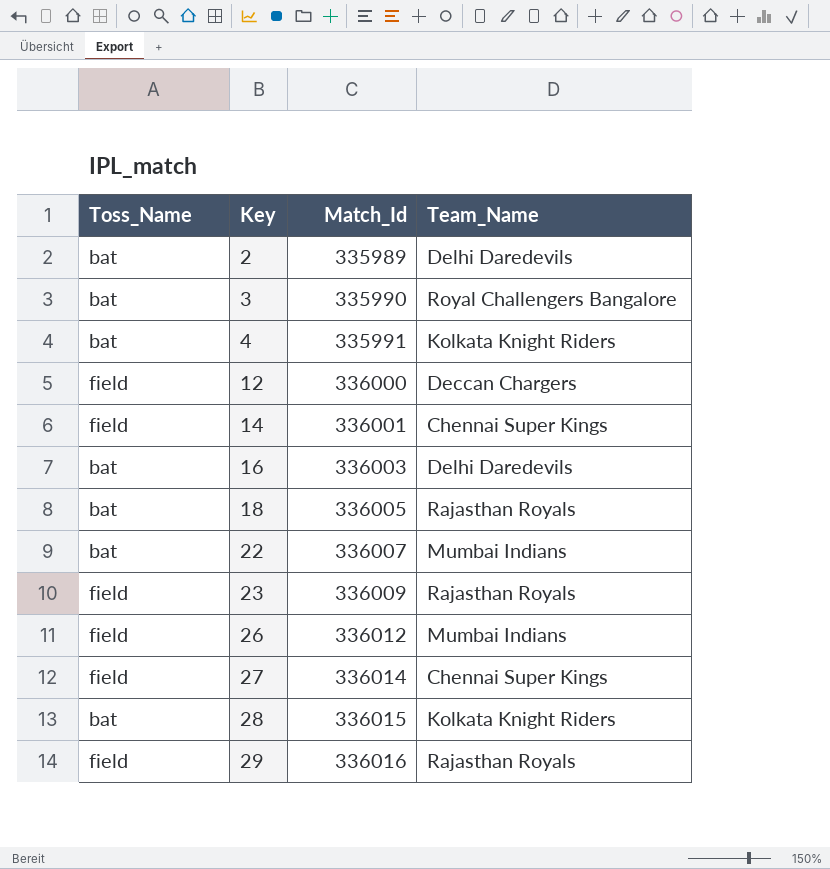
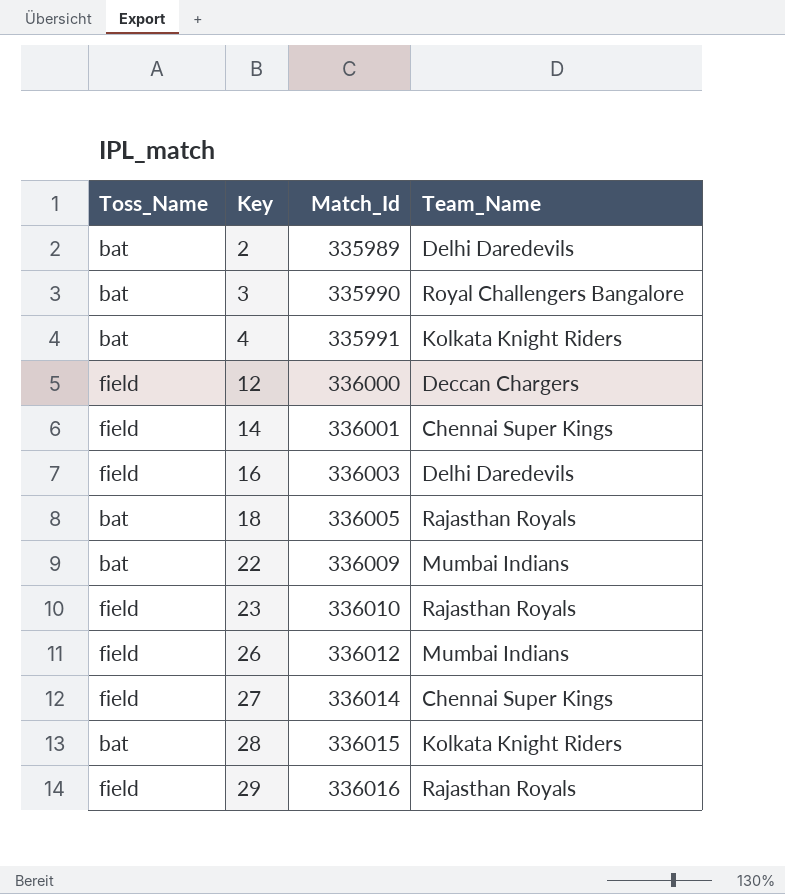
16 | Toss_Name: bat -> field
22 | Match_Id: 336007 -> 336009
23 | Match_Id: 336009 -> 336010

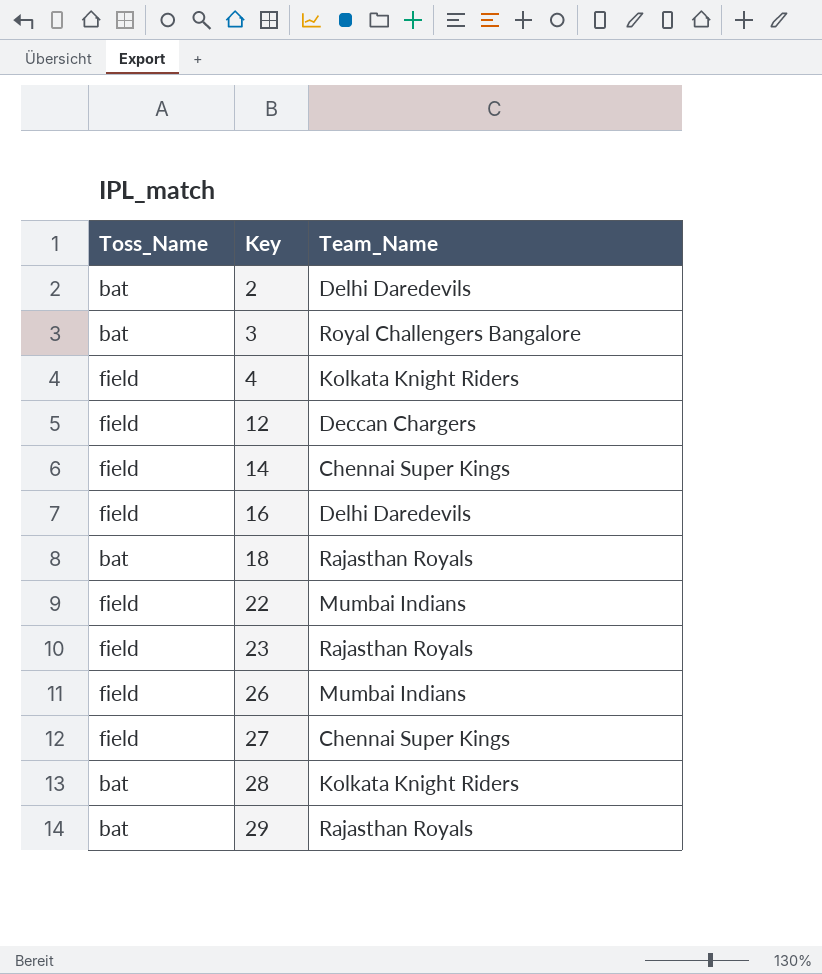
column Match_Id | position: 3 -> none
4 | Toss_Name: bat -> field
22 | Toss_Name: bat -> field
29 | Toss_Name: field -> bat

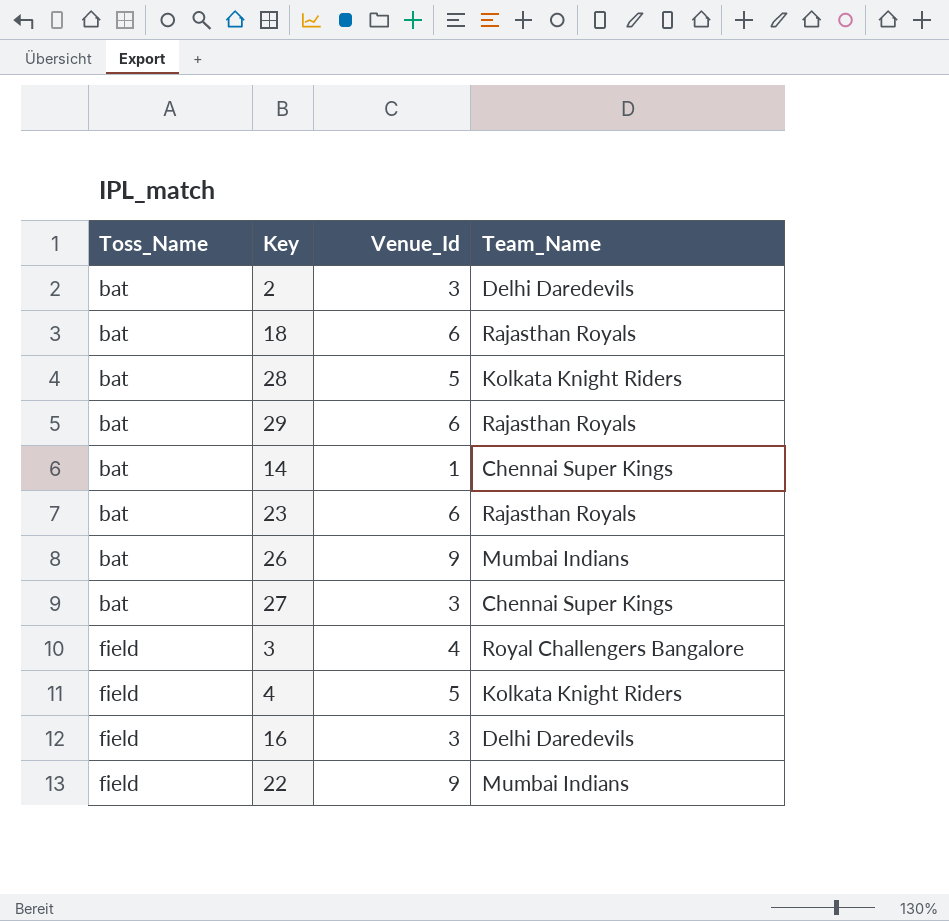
row order: Key ascending -> Toss_Name ascending
column Venue_Id | position: none -> 3
row 12: field | Deccan Chargers -> none
14 | Toss_Name: field -> bat
23 | Toss_Name: field -> bat
26 | Toss_Name: field -> bat
27 | Toss_Name: field -> bat
3 | Toss_Name: bat -> field

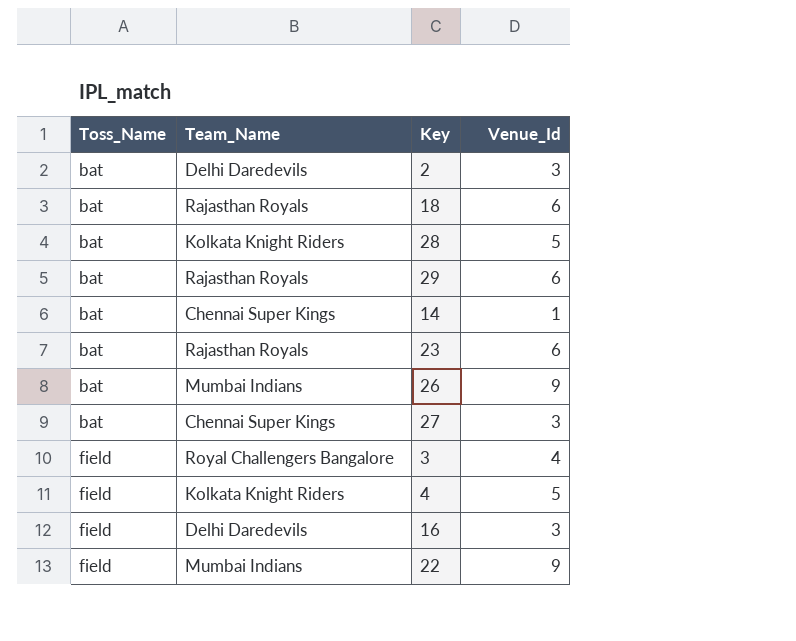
column Team_Name | position: 4 -> 2

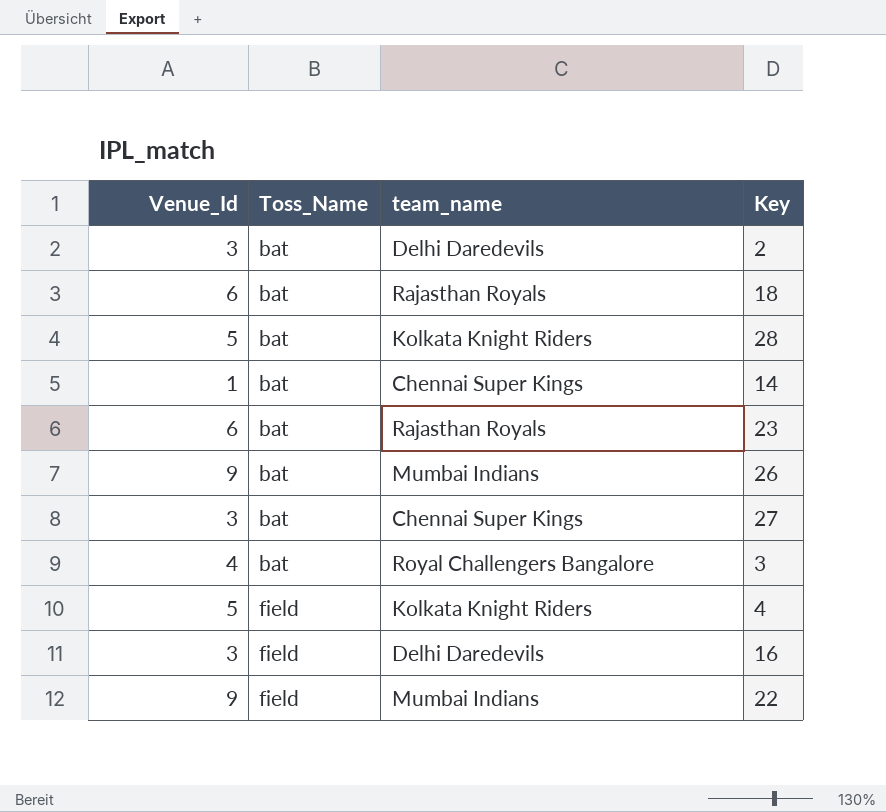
column Venue_Id | position: 4 -> 1
column name: Team_Name -> team_name
row 29: bat | Rajasthan Royals | 6 -> none
3 | Toss_Name: field -> bat

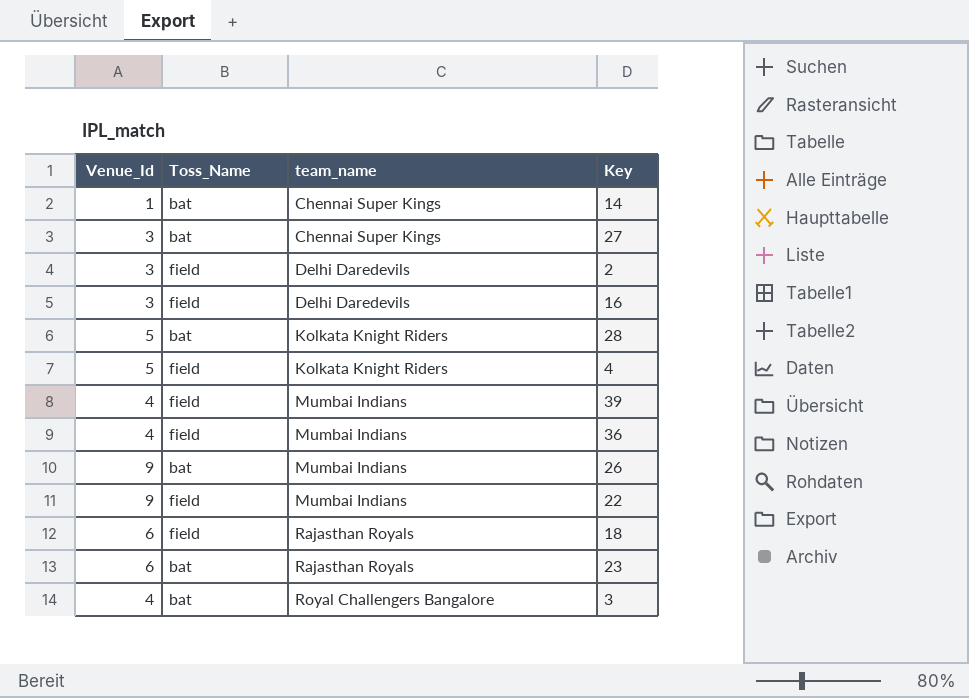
row order: Toss_Name ascending -> team_name ascending
2 | Toss_Name: bat -> field
row 39: none -> 4 | field | Mumbai Indians
row 36: none -> 4 | field | Mumbai Indians
18 | Toss_Name: bat -> field

